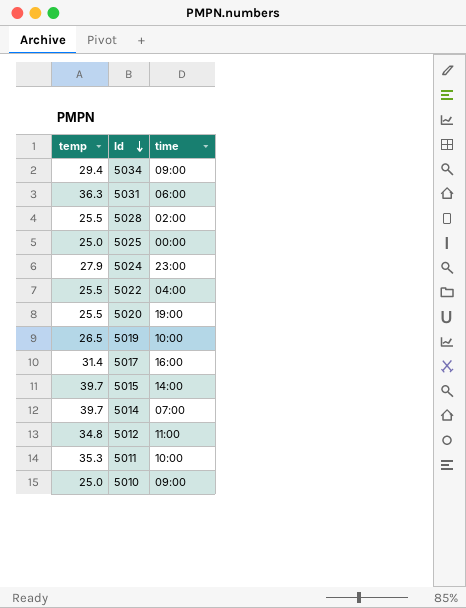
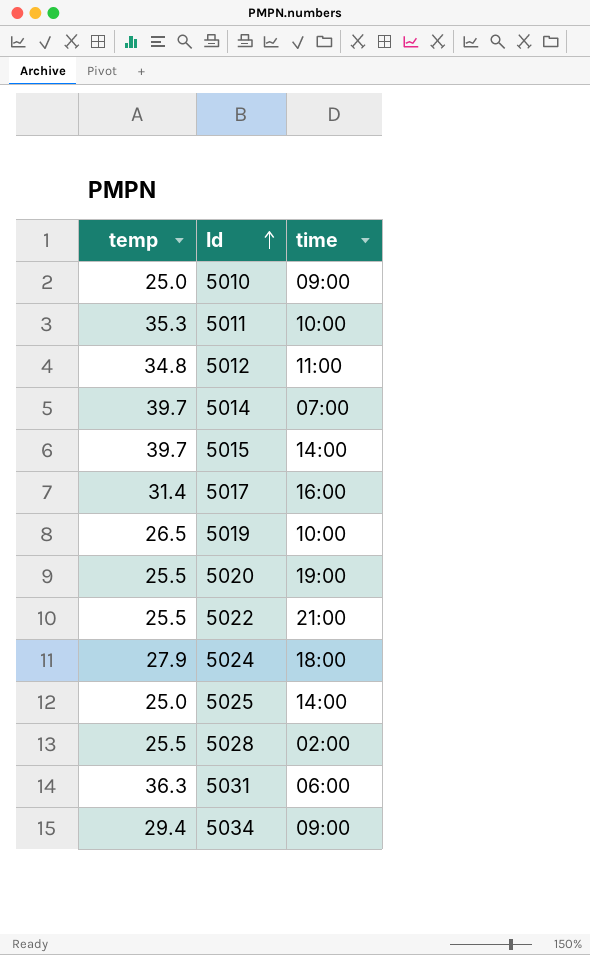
row order: Id descending -> Id ascending
5022 | time: 04:00 -> 21:00
5024 | time: 23:00 -> 18:00
5025 | time: 00:00 -> 14:00

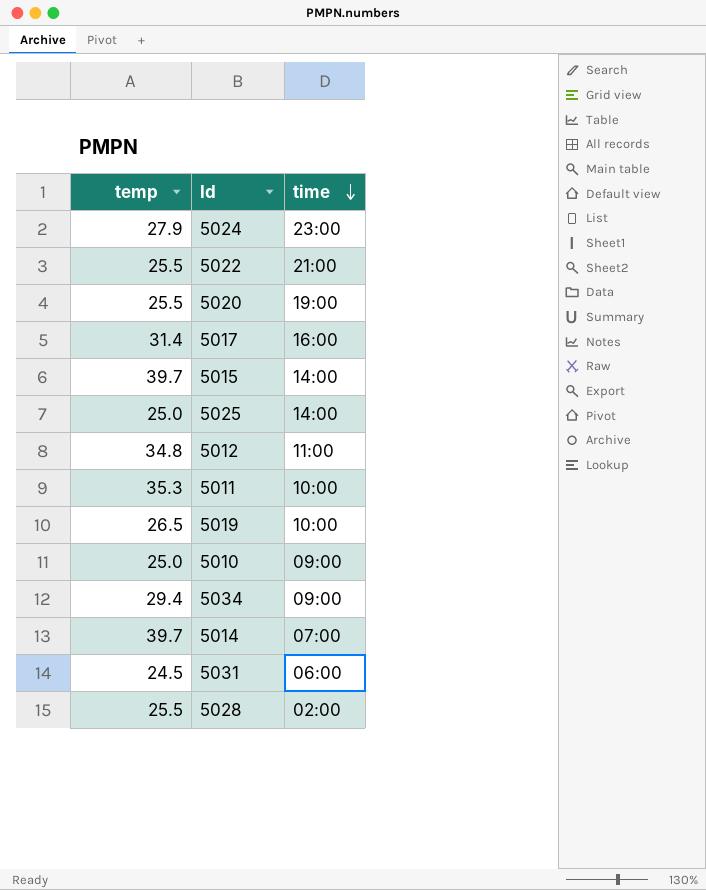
row order: Id ascending -> time descending
5024 | time: 18:00 -> 23:00
5031 | temp: 36.3 -> 24.5

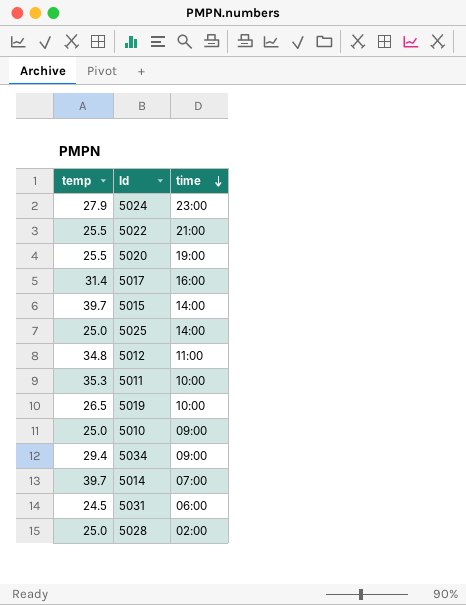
5028 | temp: 25.5 -> 25.0

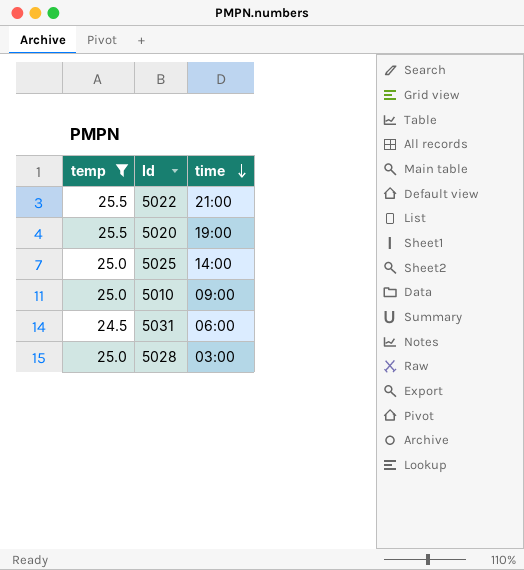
filter: none -> temp <= 25.5
5028 | time: 02:00 -> 03:00

